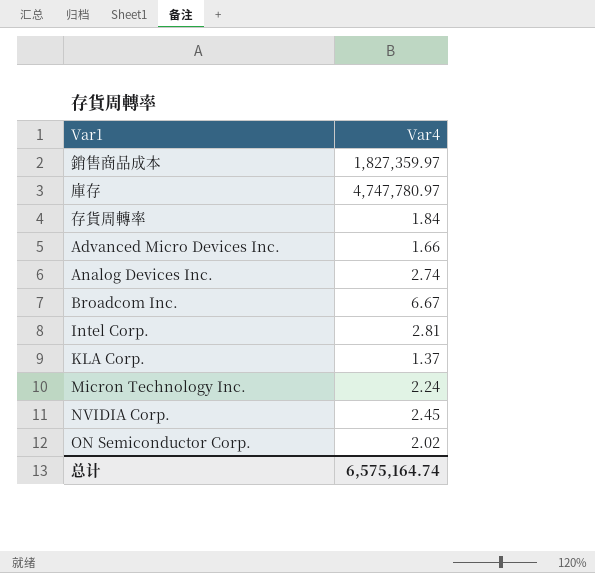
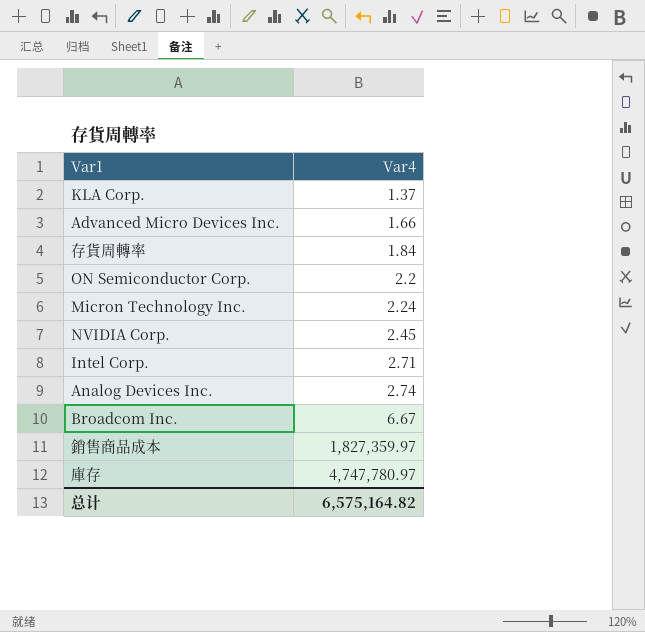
row order: none -> Var4 ascending
ON Semiconductor Corp. | Var4: 2.02 -> 2.2
Intel Corp. | Var4: 2.81 -> 2.71
总计 | Var4: 6,575,164.74 -> 6,575,164.82

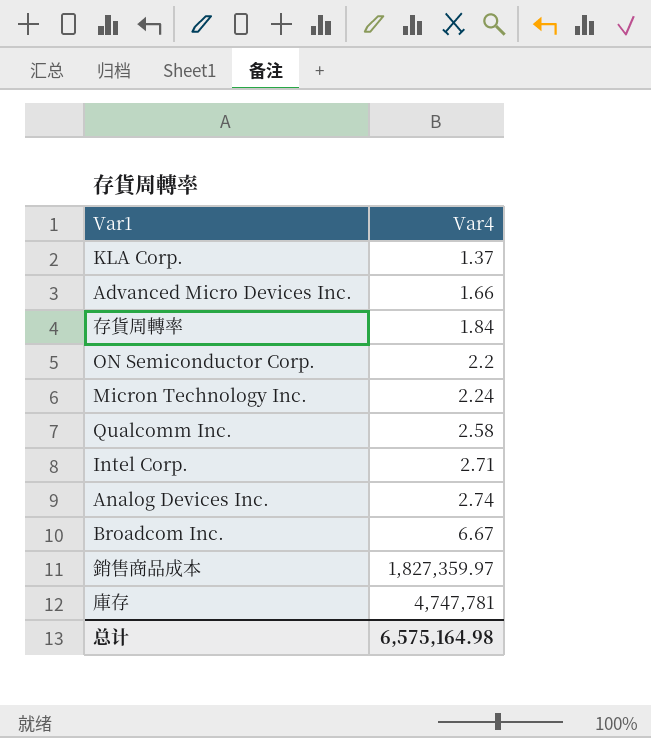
row NVIDIA Corp.: 2.45 -> none
row Qualcomm Inc.: none -> 2.58
庫存 | Var4: 4,747,780.97 -> 4,747,781
总计 | Var4: 6,575,164.82 -> 6,575,164.98

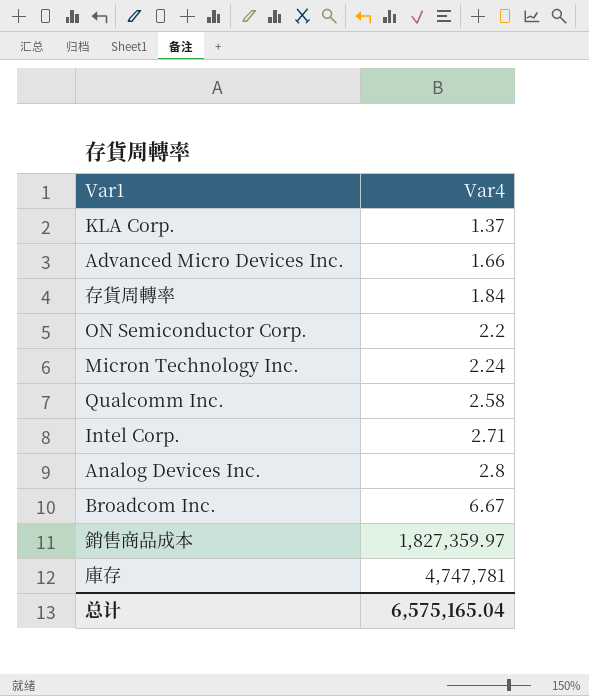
Analog Devices Inc. | Var4: 2.74 -> 2.8
总计 | Var4: 6,575,164.98 -> 6,575,165.04

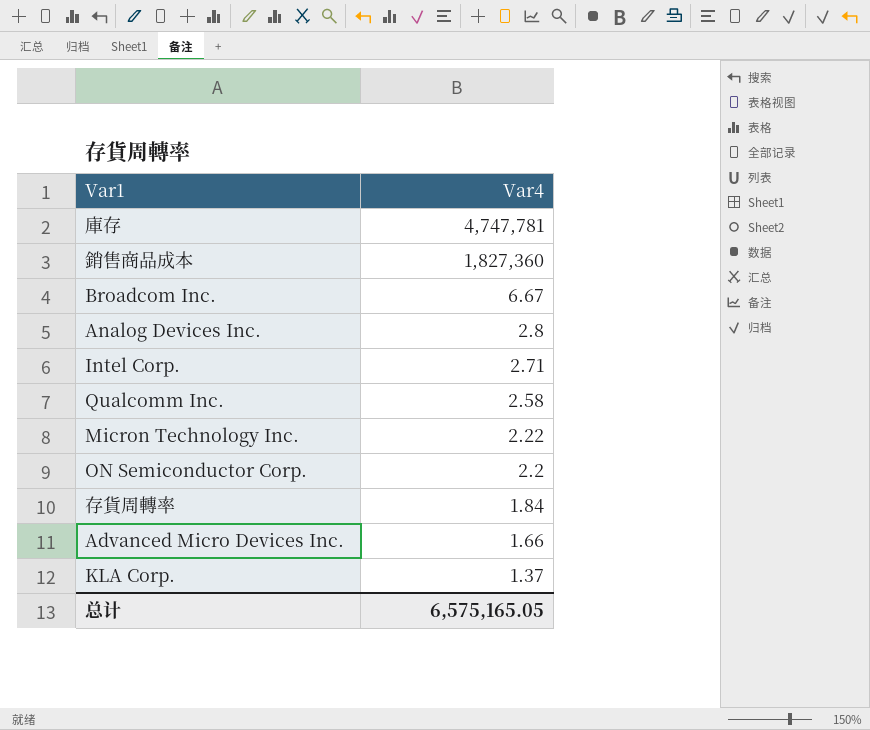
row order: Var4 ascending -> Var4 descending
銷售商品成本 | Var4: 1,827,359.97 -> 1,827,360
Micron Technology Inc. | Var4: 2.24 -> 2.22
总计 | Var4: 6,575,165.04 -> 6,575,165.05

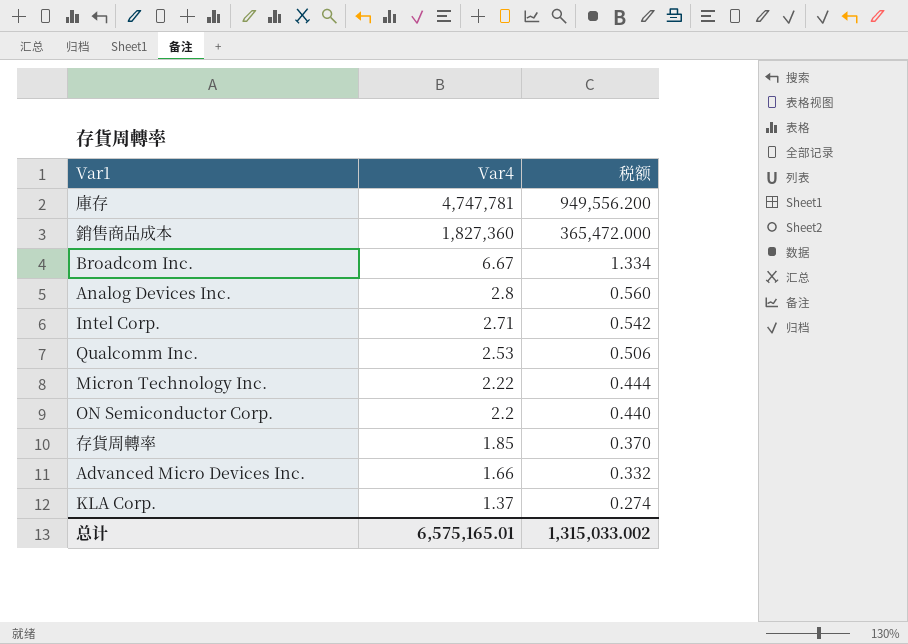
column 税额 | formula: none -> [Var4] * 0.2
Qualcomm Inc. | Var4: 2.58 -> 2.53
存貨周轉率 | Var4: 1.84 -> 1.85
总计 | Var4: 6,575,165.05 -> 6,575,165.01

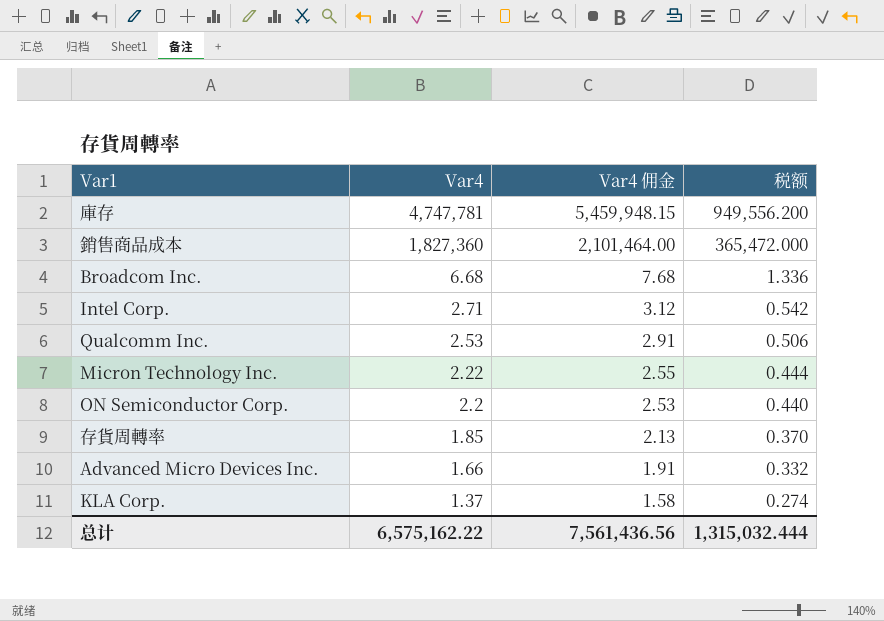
column Var4 佣金 | formula: none -> [Var4] * 1.15
row Analog Devices Inc.: 2.8 | 0.560 -> none
Broadcom Inc. | Var4: 6.67 -> 6.68
Broadcom Inc. | 税额: 1.334 -> 1.336
总计 | Var4: 6,575,165.01 -> 6,575,162.22
总计 | 税额: 1,315,033.002 -> 1,315,032.444

